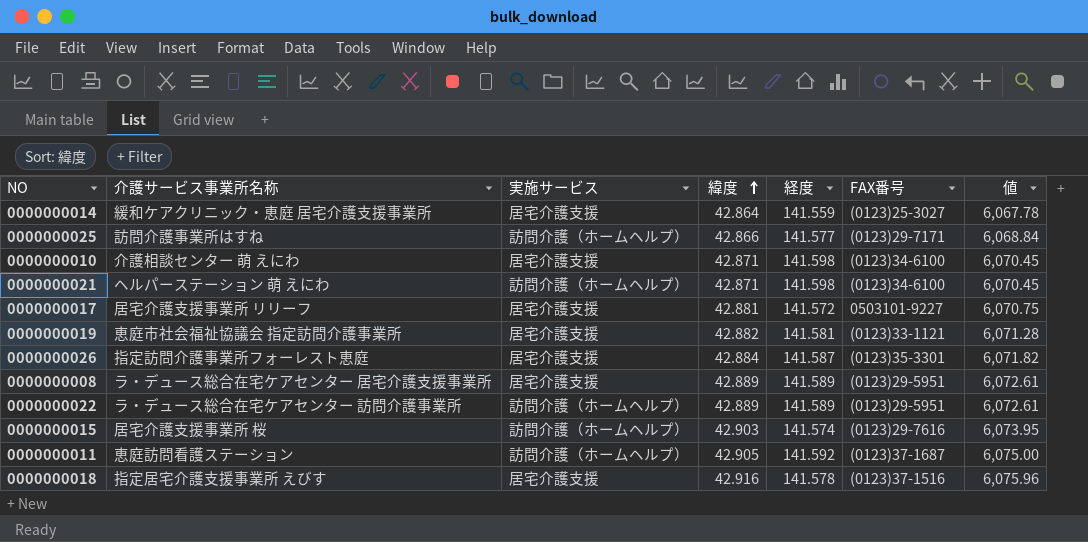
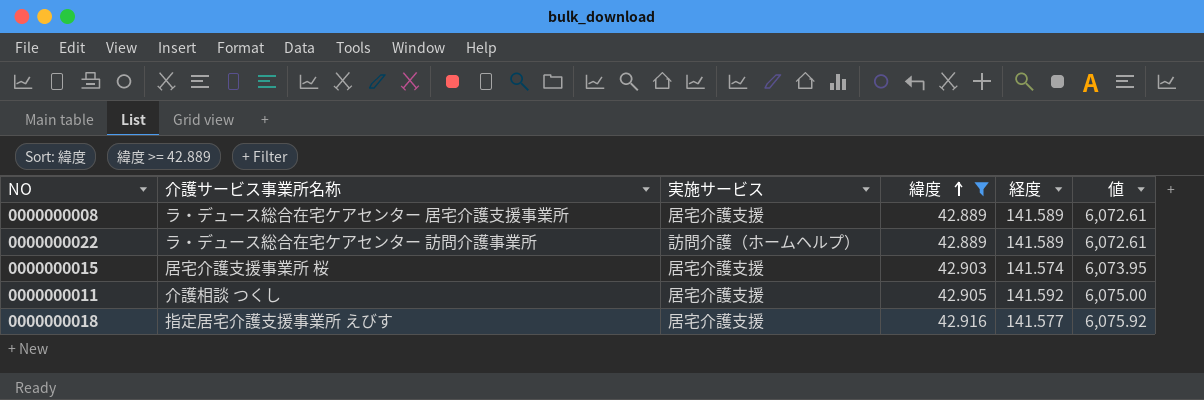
filter: none -> 緯度 >= 42.889
column FAX番号 | position: 6 -> none
0000000015 | 実施サービス: 訪問介護（ホームヘルプ） -> 居宅介護支援
0000000011 | 介護サービス事業所名称: 恵庭訪問看護ステーション -> 介護相談 つくし
0000000011 | 実施サービス: 訪問介護（ホームヘルプ） -> 居宅介護支援
0000000018 | 経度: 141.578 -> 141.577
0000000018 | 値: 6,075.96 -> 6,075.92

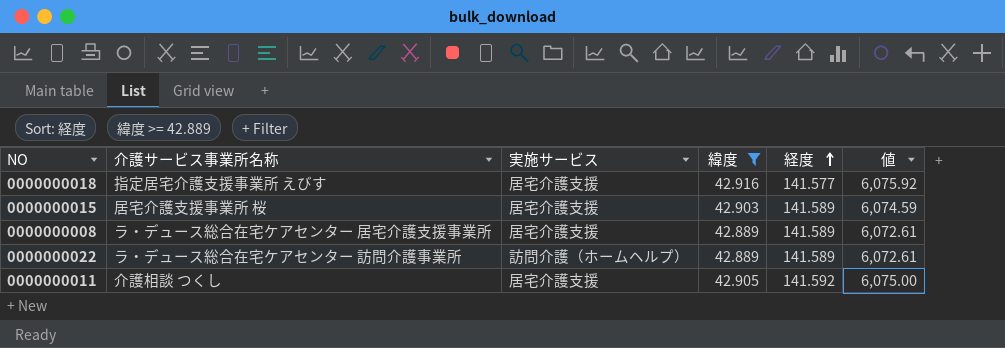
row order: 緯度 ascending -> 経度 ascending
0000000015 | 経度: 141.574 -> 141.589
0000000015 | 値: 6,073.95 -> 6,074.59

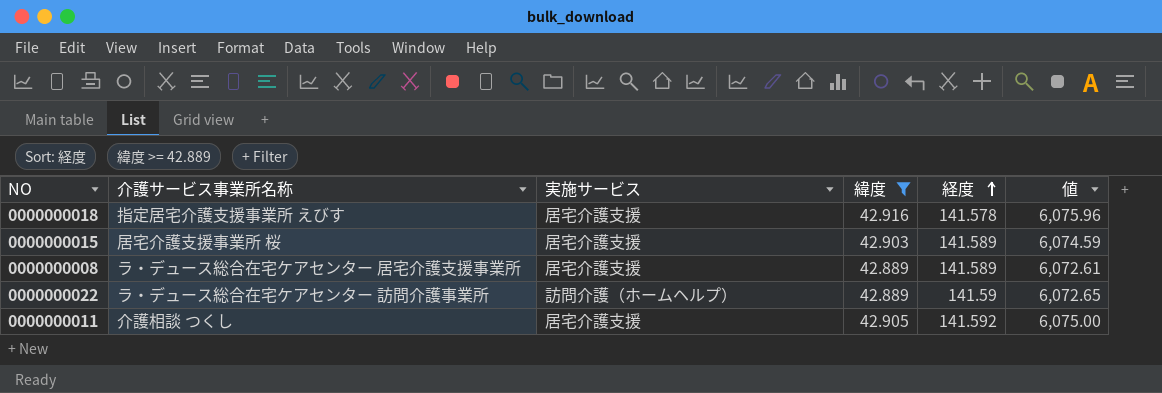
0000000018 | 経度: 141.577 -> 141.578
0000000018 | 値: 6,075.92 -> 6,075.96
0000000022 | 経度: 141.589 -> 141.59
0000000022 | 値: 6,072.61 -> 6,072.65

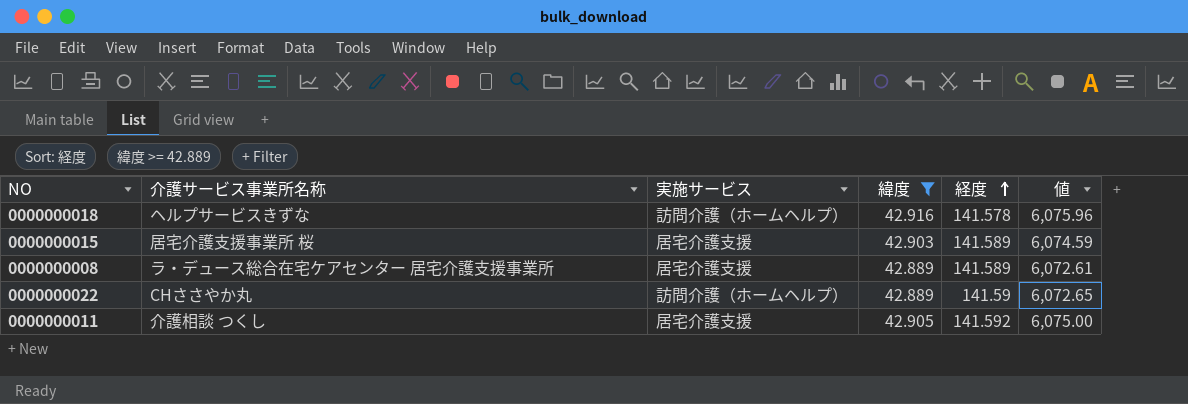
0000000018 | 介護サービス事業所名称: 指定居宅介護支援事業所 えびす -> ヘルプサービスきずな
0000000018 | 実施サービス: 居宅介護支援 -> 訪問介護（ホームヘルプ）
0000000022 | 介護サービス事業所名称: ラ・デュース総合在宅ケアセンター 訪問介護事業所 -> CHささやか丸

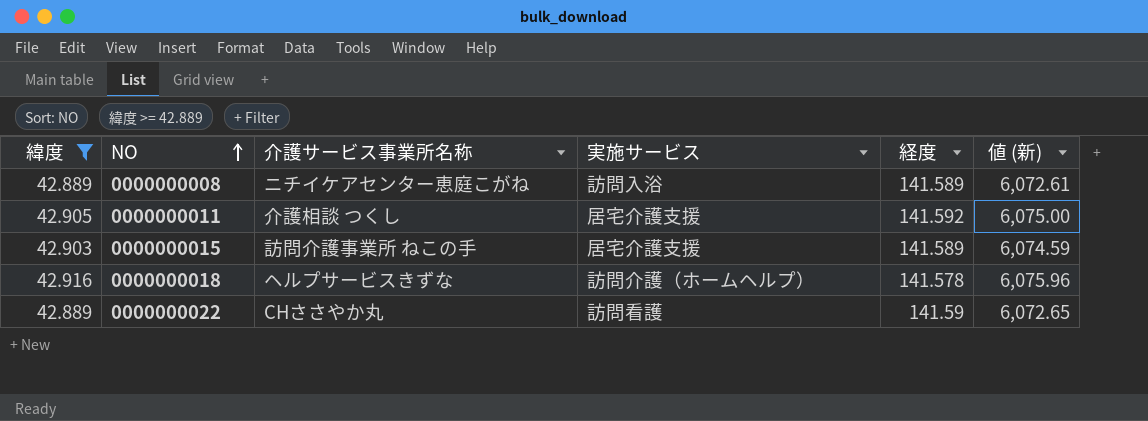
row order: 経度 ascending -> NO ascending
column 緯度 | position: 4 -> 1
column name: 値 -> 値 (新)
0000000008 | 介護サービス事業所名称: ラ・デュース総合在宅ケアセンター 居宅介護支援事業所 -> ニチイケアセンター恵庭こがね
0000000008 | 実施サービス: 居宅介護支援 -> 訪問入浴
0000000015 | 介護サービス事業所名称: 居宅介護支援事業所 桜 -> 訪問介護事業所 ねこの手
0000000022 | 実施サービス: 訪問介護（ホームヘルプ） -> 訪問看護

